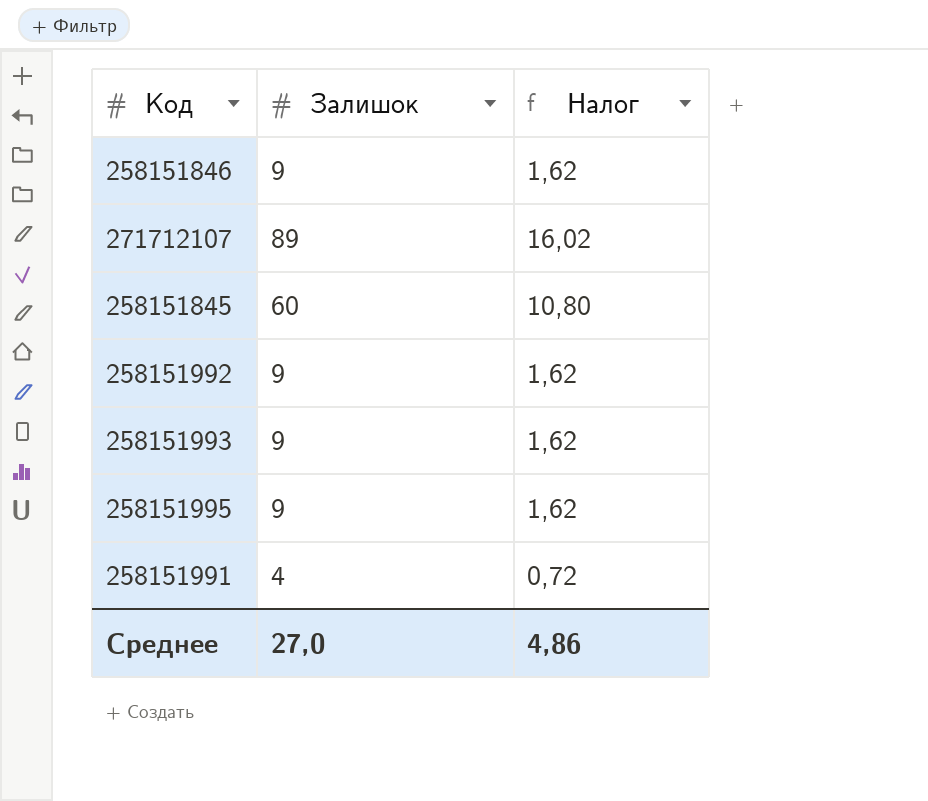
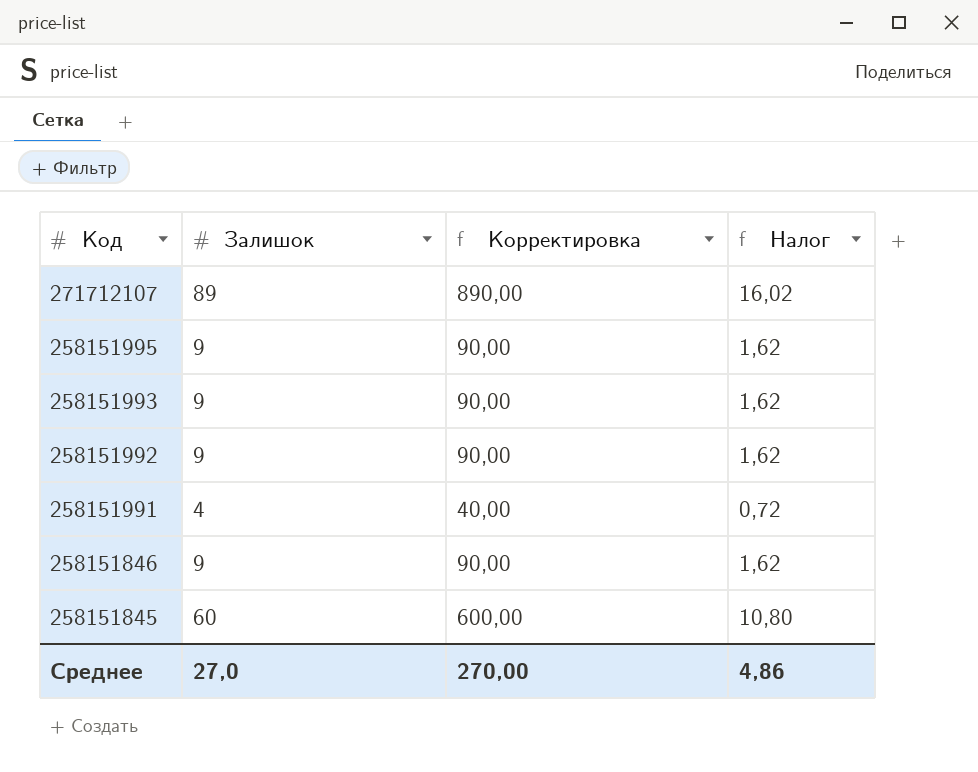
row order: none -> Код descending
column Корректировка | formula: none -> [Залишок] * 10

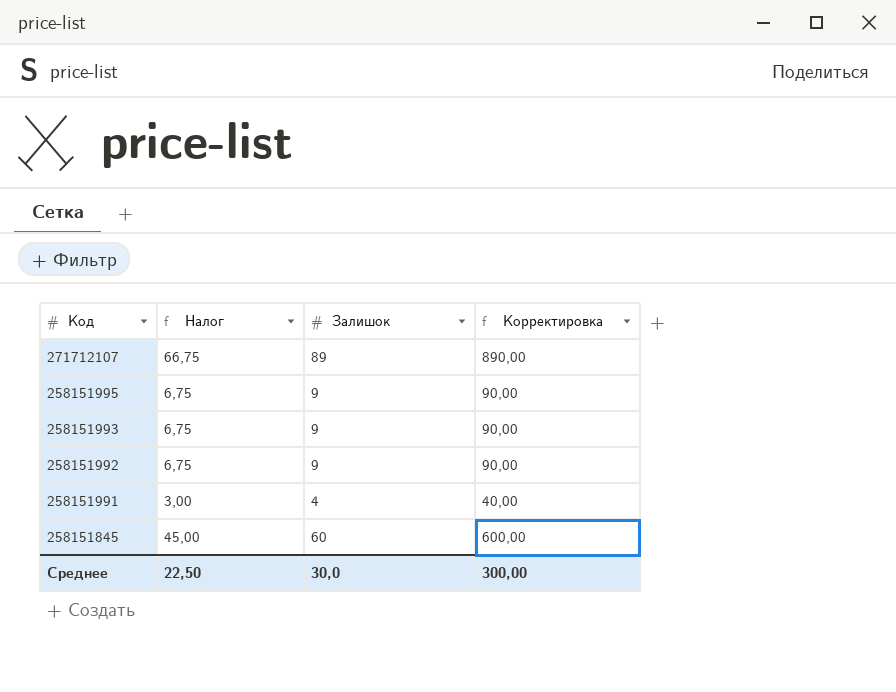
column Налог | formula: [Залишок] * 0,18 -> [Залишок] * 0,75
column Налог | position: 4 -> 2
row 258151846: 9 | 90,00 | 1,62 -> none
Среднее | Налог: 4,86 -> 22,50
Среднее | Залишок: 27,0 -> 30,0
Среднее | Корректировка: 270,00 -> 300,00

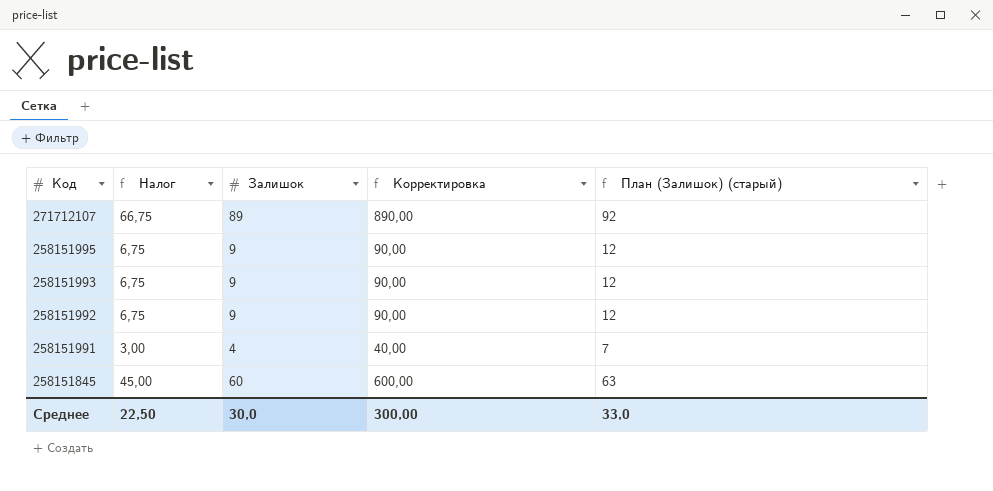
column План (Залишок) (старый) | formula: none -> [Залишок] + 3

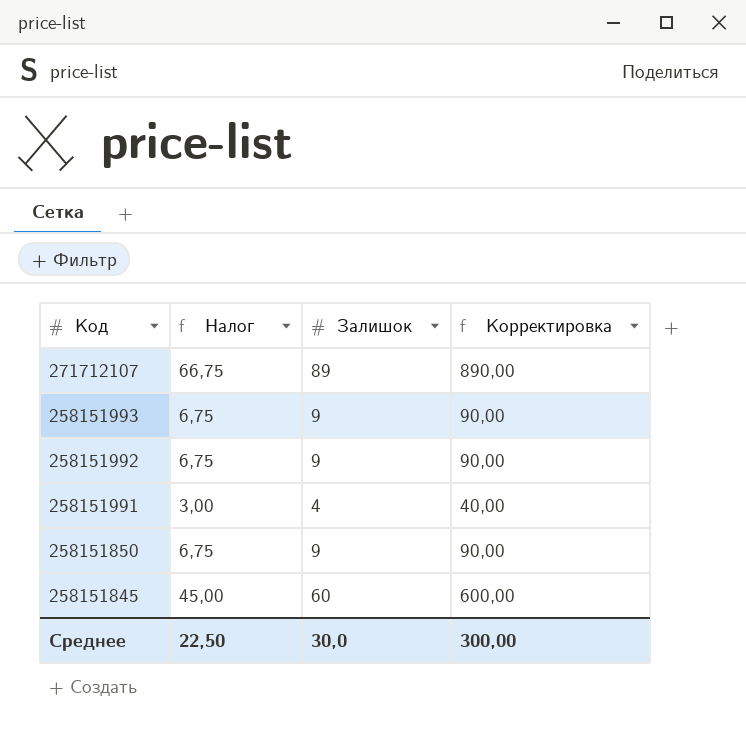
column План (Залишок) (старый) | formula: [Залишок] + 3 -> none
row 258151995: 6,75 | 9 | 90,00 | 12 -> none
row 258151850: none -> 6,75 | 9 | 90,00

